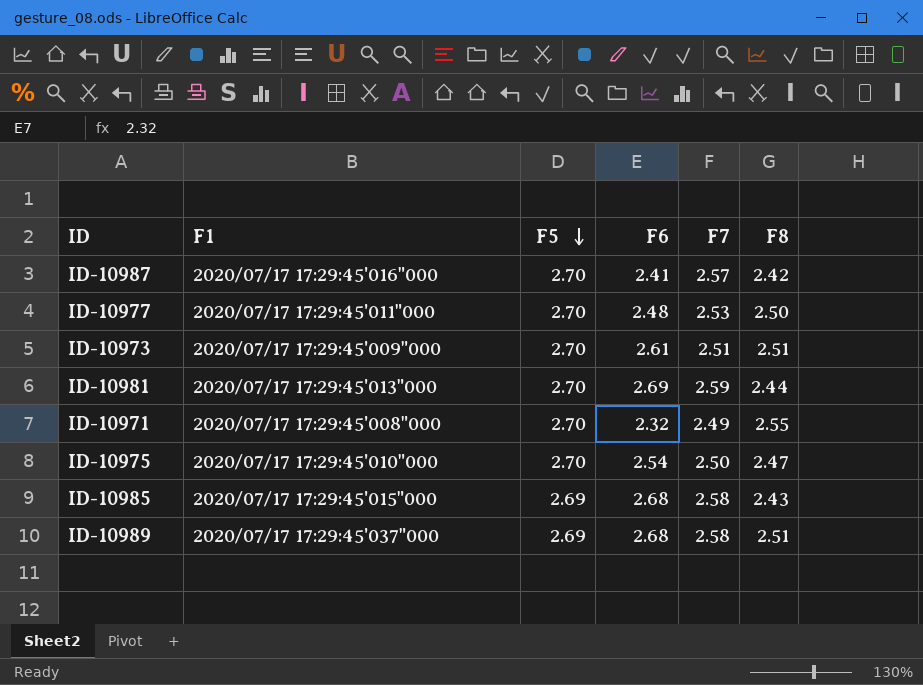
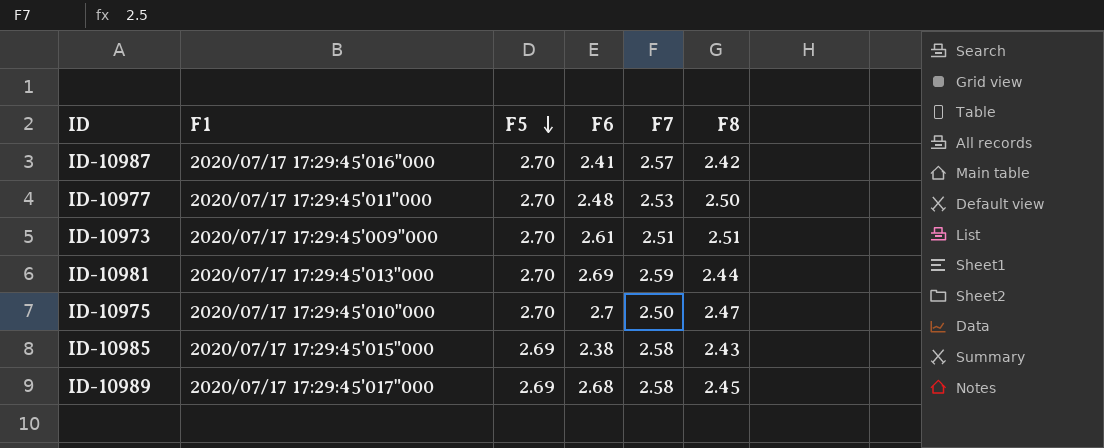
row ID-10971: 2020/07/17 17:29:45'008"000 | 2.70 | 2.32 | 2.49 | 2.55 -> none
ID-10975 | F6: 2.54 -> 2.7
ID-10985 | F6: 2.68 -> 2.38
ID-10989 | F1: 2020/07/17 17:29:45'037"000 -> 2020/07/17 17:29:45'017"000
ID-10989 | F8: 2.51 -> 2.45

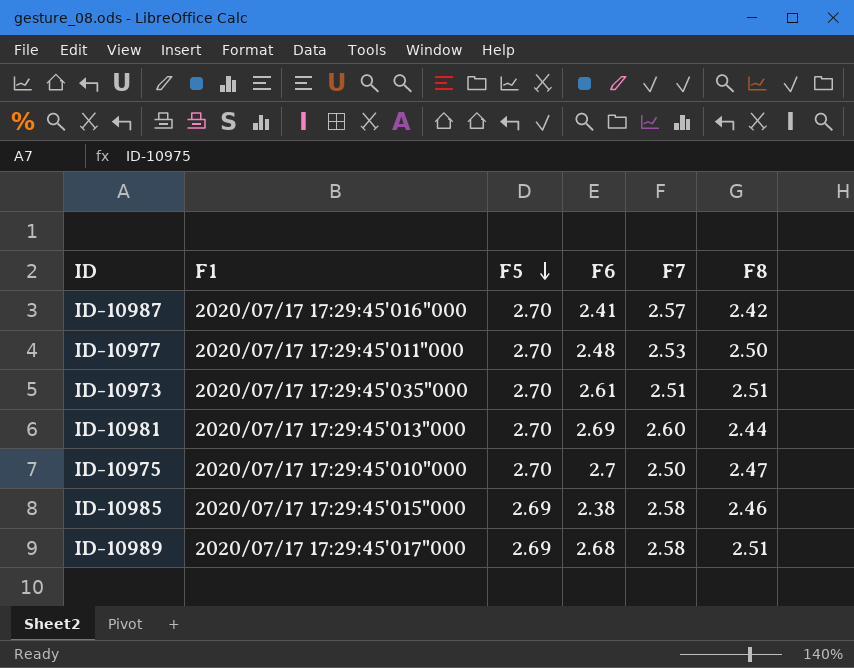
ID-10973 | F1: 2020/07/17 17:29:45'009"000 -> 2020/07/17 17:29:45'035"000
ID-10981 | F7: 2.59 -> 2.60
ID-10985 | F8: 2.43 -> 2.46
ID-10989 | F8: 2.45 -> 2.51

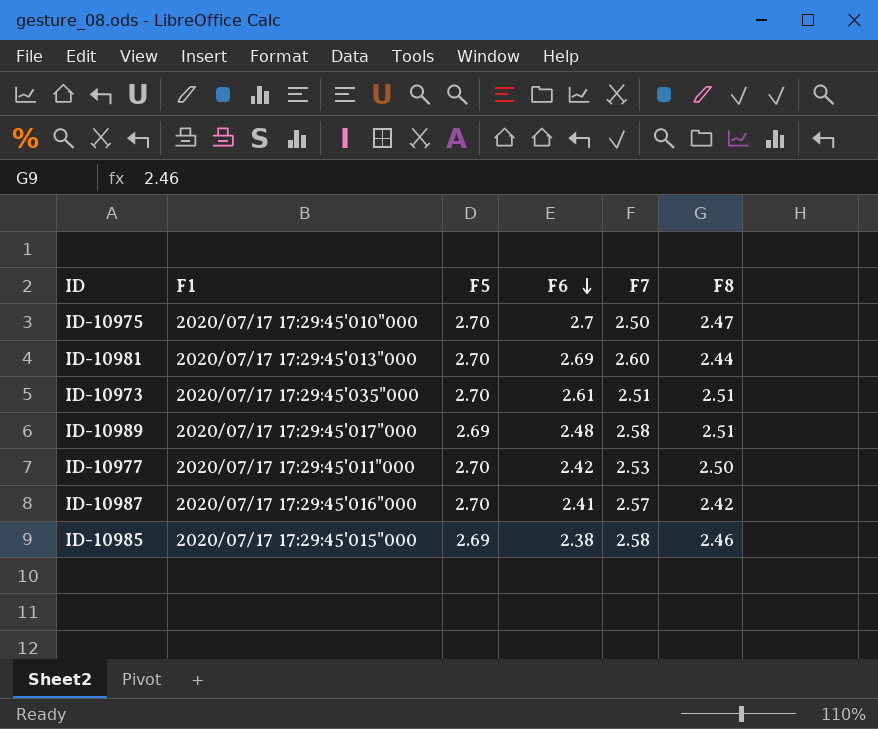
row order: F5 descending -> F6 descending
ID-10989 | F6: 2.68 -> 2.48
ID-10977 | F6: 2.48 -> 2.42

